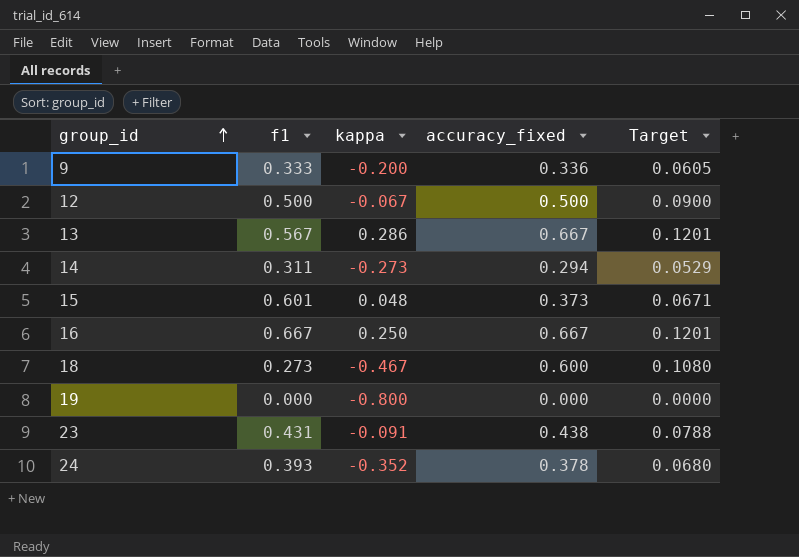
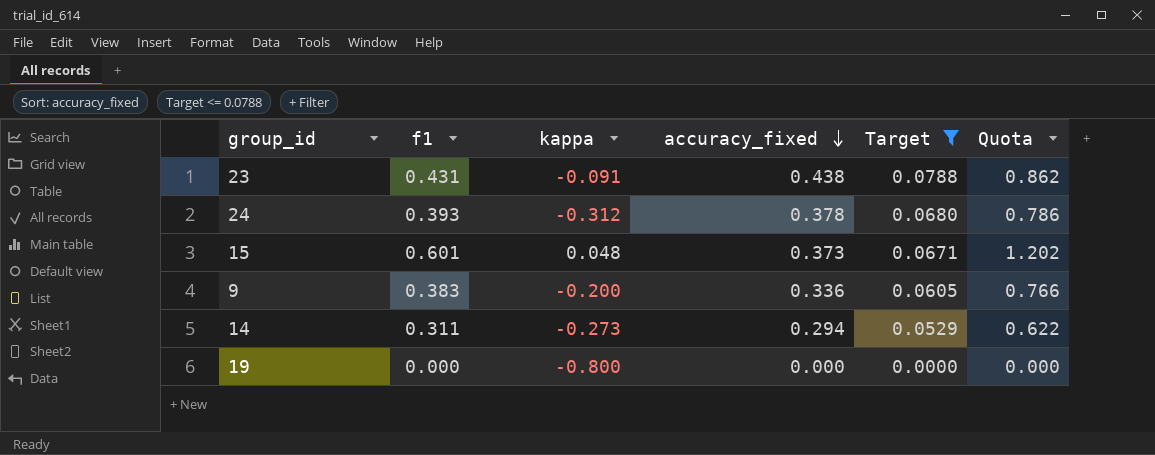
filter: none -> Target <= 0.0788
row order: group_id ascending -> accuracy_fixed descending
column Quota | formula: none -> [f1] * 2
24 | kappa: -0.352 -> -0.312
9 | f1: 0.333 -> 0.383

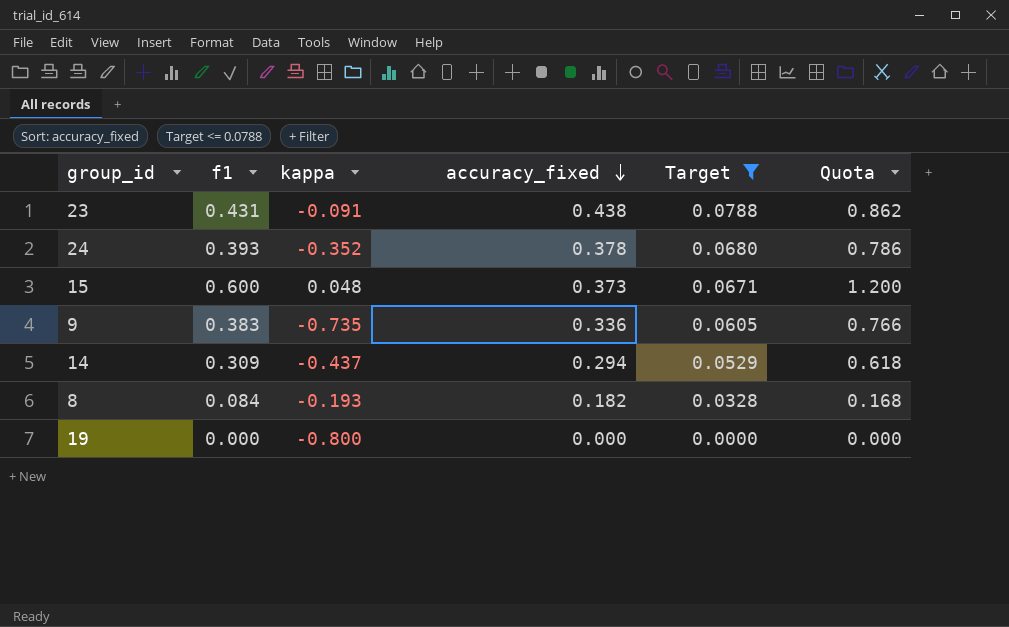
24 | kappa: -0.312 -> -0.352
15 | f1: 0.601 -> 0.600
15 | Quota: 1.202 -> 1.200
9 | kappa: -0.200 -> -0.735
14 | f1: 0.311 -> 0.309
14 | kappa: -0.273 -> -0.437
14 | Quota: 0.622 -> 0.618
row 8: none -> 0.084 | -0.193 | 0.182 | 0.0328 | 0.168

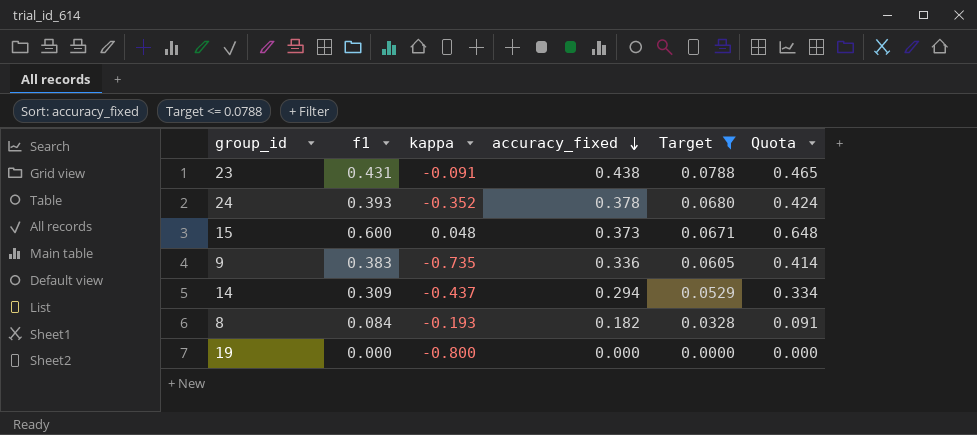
column Quota | formula: [f1] * 2 -> [f1] * 1.08

